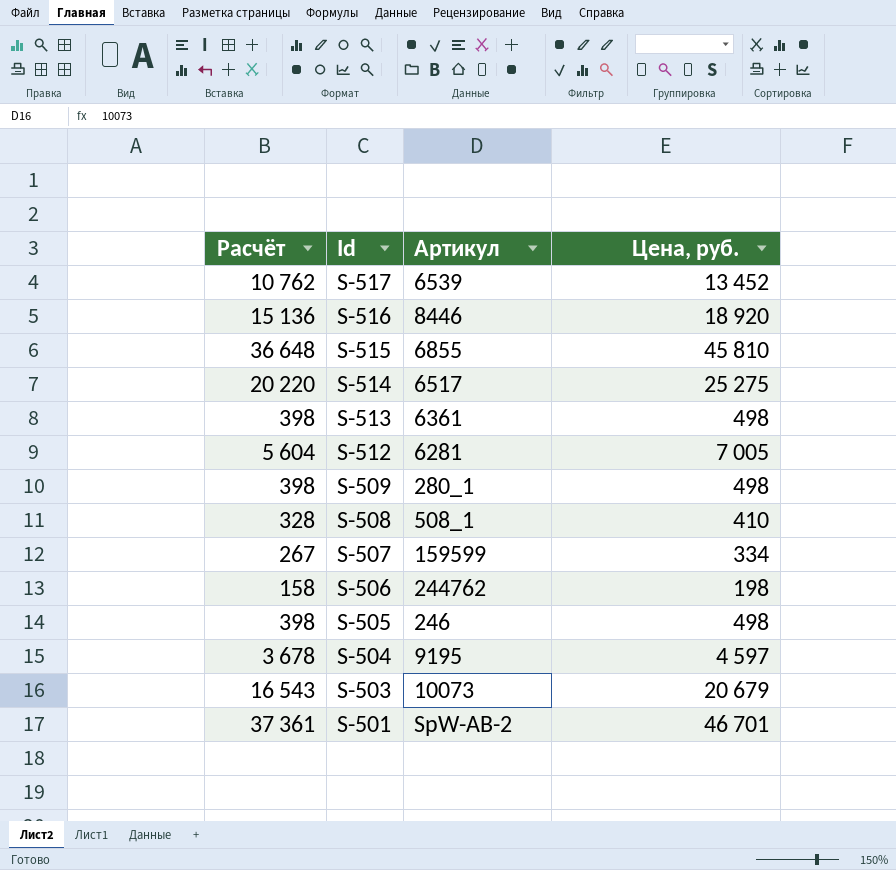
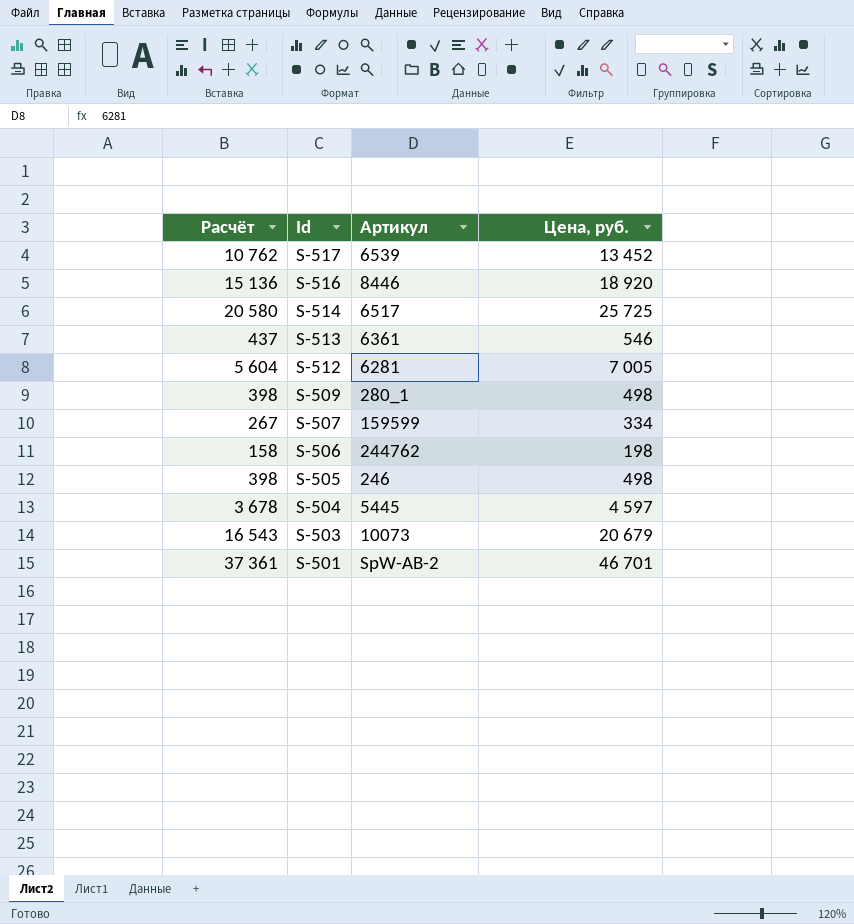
row S-515: 36 648 | 6855 | 45 810 -> none
row S-508: 328 | 508_1 | 410 -> none
S-514 | Расчёт: 20 220 -> 20 580
S-514 | Цена, руб.: 25 275 -> 25 725
S-513 | Расчёт: 398 -> 437
S-513 | Цена, руб.: 498 -> 546
S-504 | Артикул: 9195 -> 5445

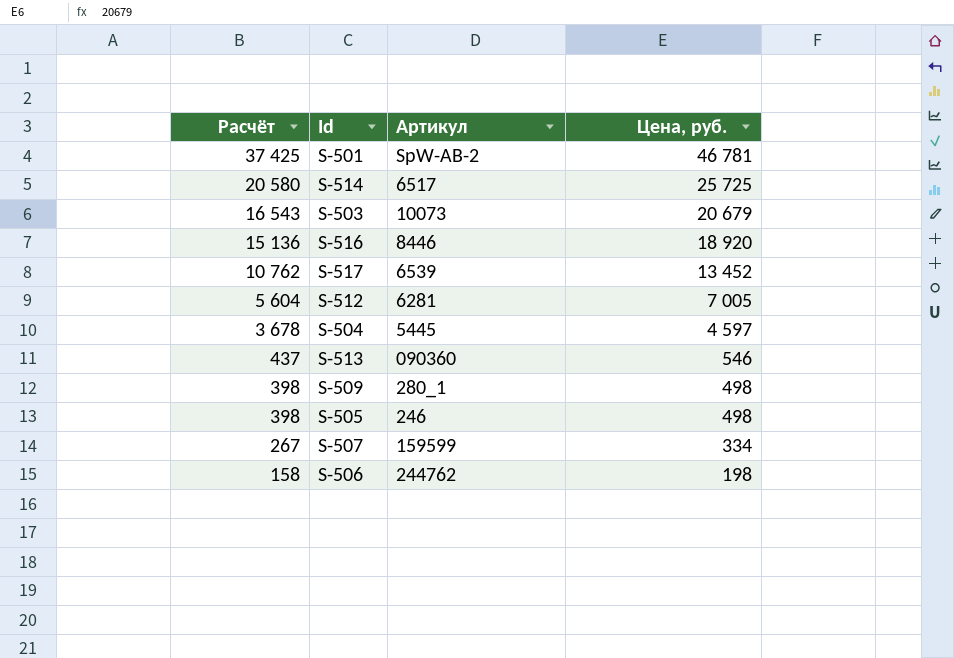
row order: Id descending -> Расчёт descending
S-501 | Расчёт: 37 361 -> 37 425
S-501 | Цена, руб.: 46 701 -> 46 781
S-513 | Артикул: 6361 -> 090360

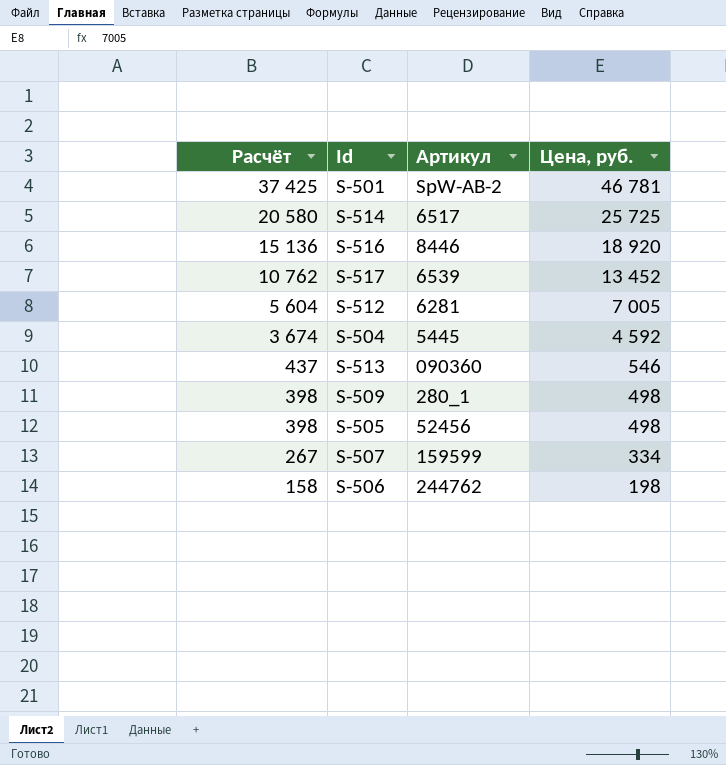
row S-503: 16 543 | 10073 | 20 679 -> none
S-504 | Расчёт: 3 678 -> 3 674
S-504 | Цена, руб.: 4 597 -> 4 592
S-505 | Артикул: 246 -> 52456

